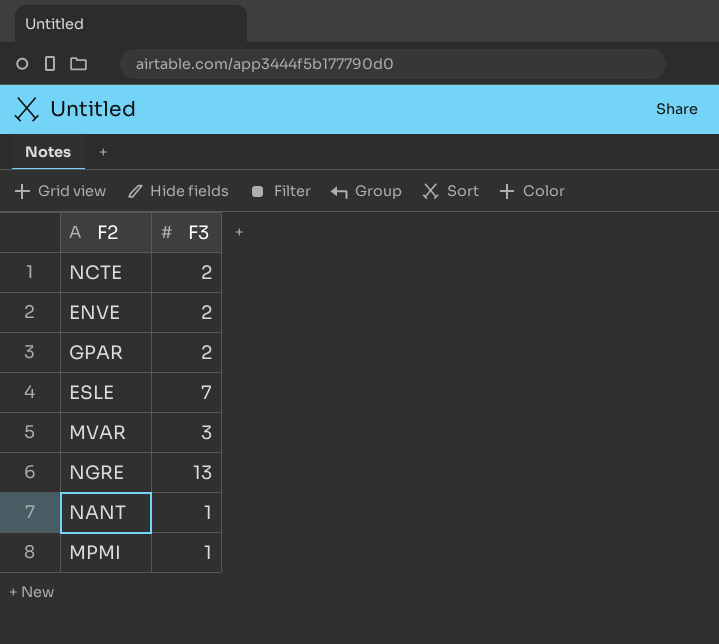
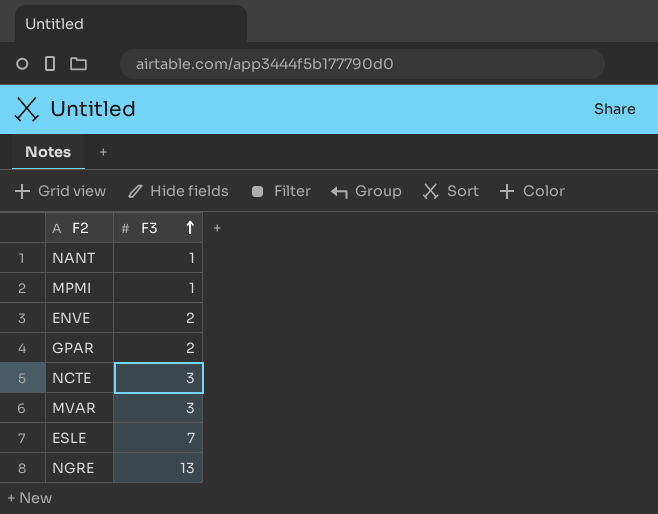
row order: none -> F3 ascending
NCTE | F3: 2 -> 3

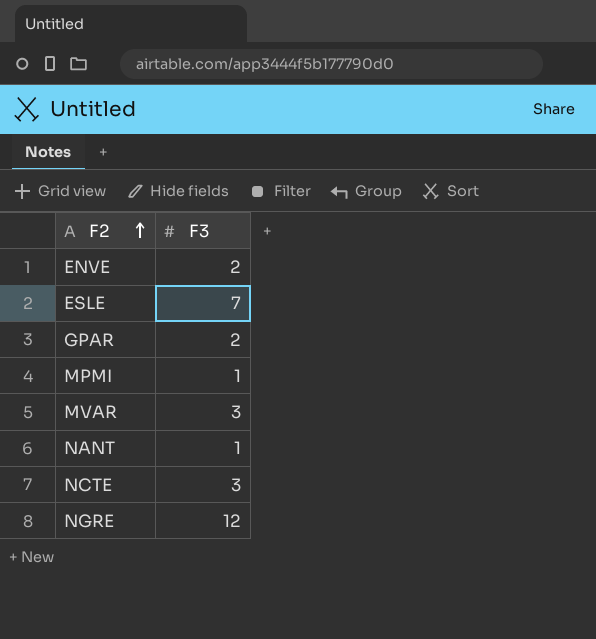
row order: F3 ascending -> F2 ascending
NGRE | F3: 13 -> 12

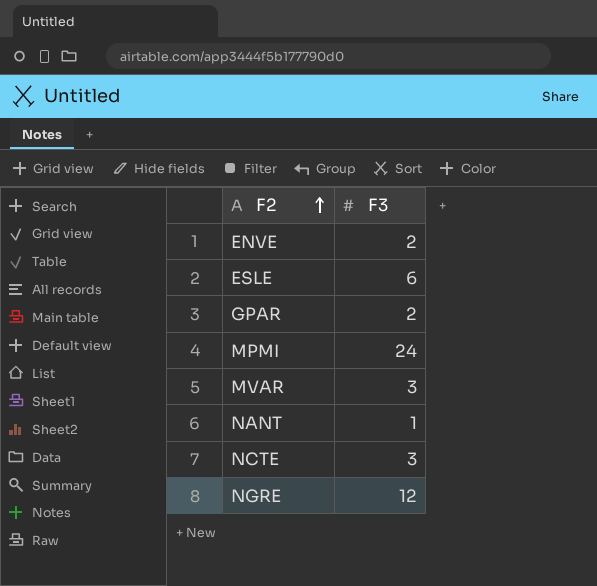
ESLE | F3: 7 -> 6
MPMI | F3: 1 -> 24

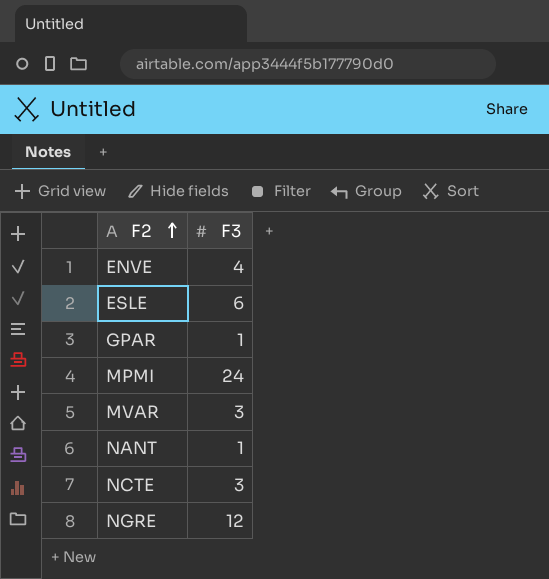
ENVE | F3: 2 -> 4
GPAR | F3: 2 -> 1

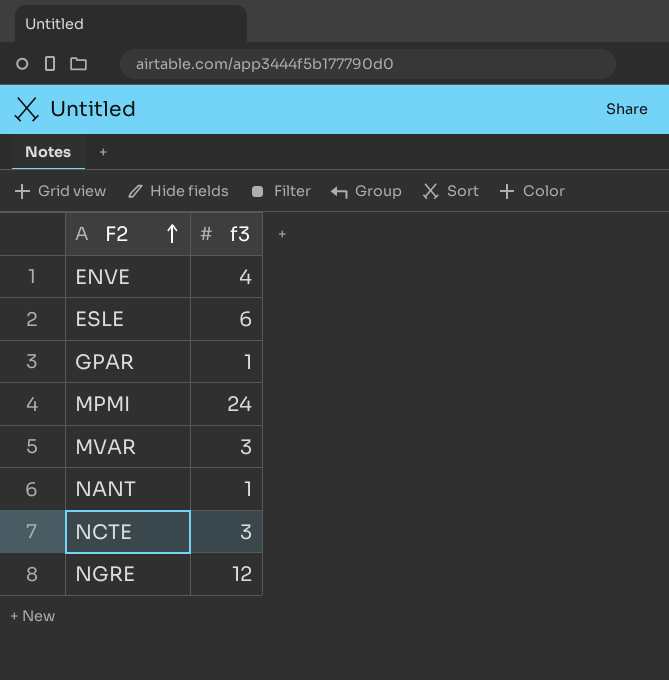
column name: F3 -> f3

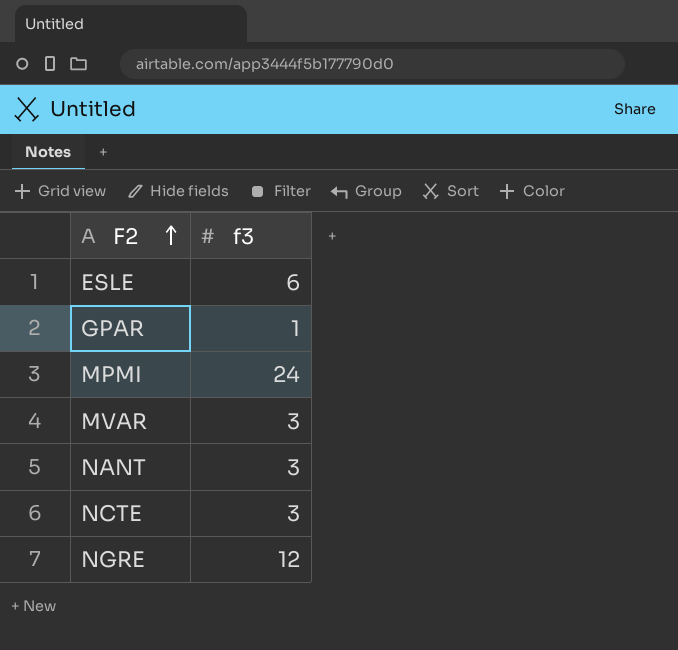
row ENVE: 4 -> none
NANT | f3: 1 -> 3

